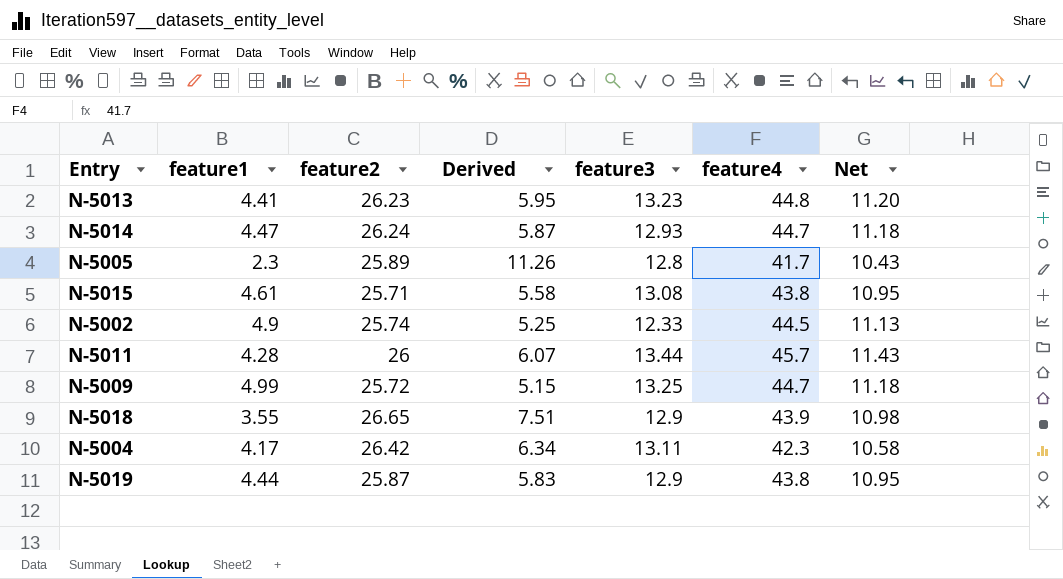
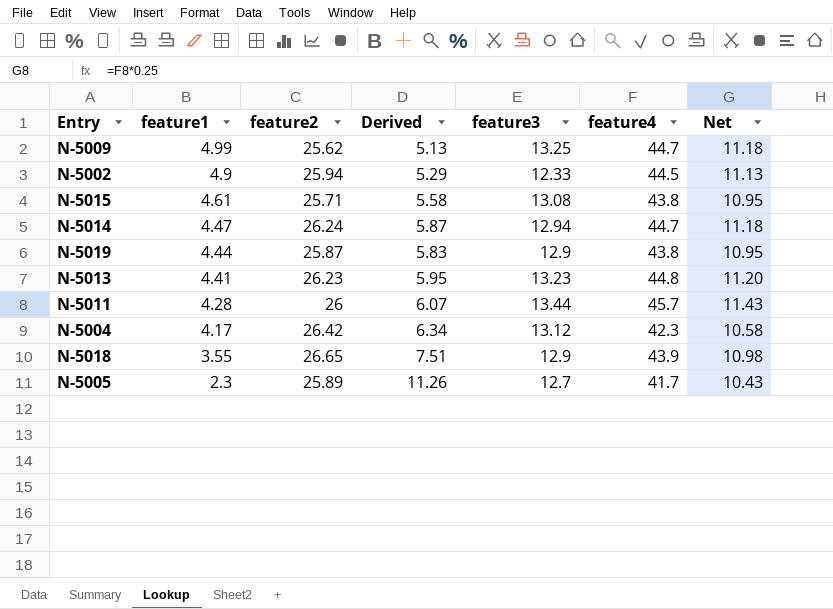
row order: none -> feature1 descending
N-5009 | feature2: 25.72 -> 25.62
N-5009 | Derived: 5.15 -> 5.13
N-5002 | feature2: 25.74 -> 25.94
N-5002 | Derived: 5.25 -> 5.29
N-5014 | feature3: 12.93 -> 12.94
N-5004 | feature3: 13.11 -> 13.12
N-5005 | feature3: 12.8 -> 12.7

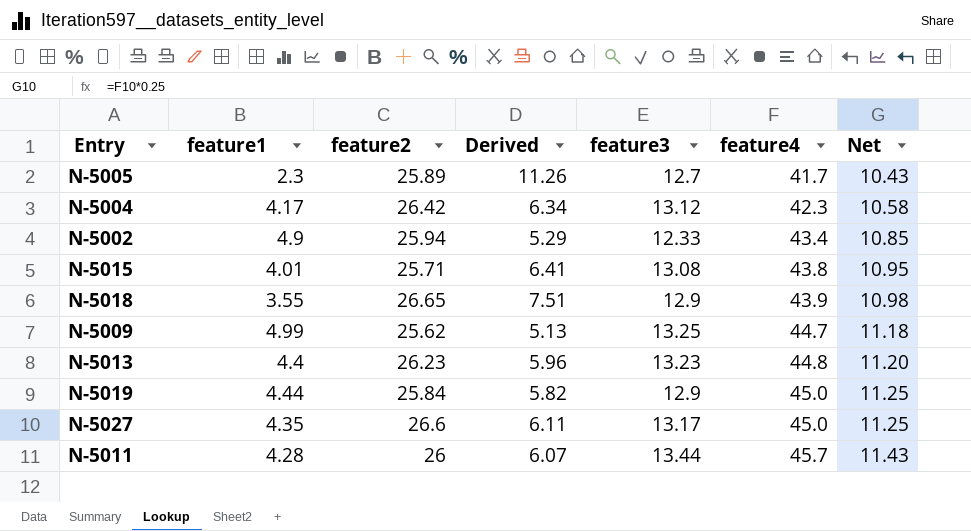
row order: feature1 descending -> feature4 ascending
row N-5014: 4.47 | 26.24 | 5.87 | 12.94 | 44.7 | 11.18 -> none
N-5002 | feature4: 44.5 -> 43.4
N-5002 | Net: 11.13 -> 10.85
N-5015 | feature1: 4.61 -> 4.01
N-5015 | Derived: 5.58 -> 6.41
N-5013 | feature1: 4.41 -> 4.4
N-5013 | Derived: 5.95 -> 5.96
N-5019 | feature2: 25.87 -> 25.84
N-5019 | Derived: 5.83 -> 5.82
N-5019 | feature4: 43.8 -> 45.0
N-5019 | Net: 10.95 -> 11.25
row N-5027: none -> 4.35 | 26.6 | 6.11 | 13.17 | 45.0 | 11.25

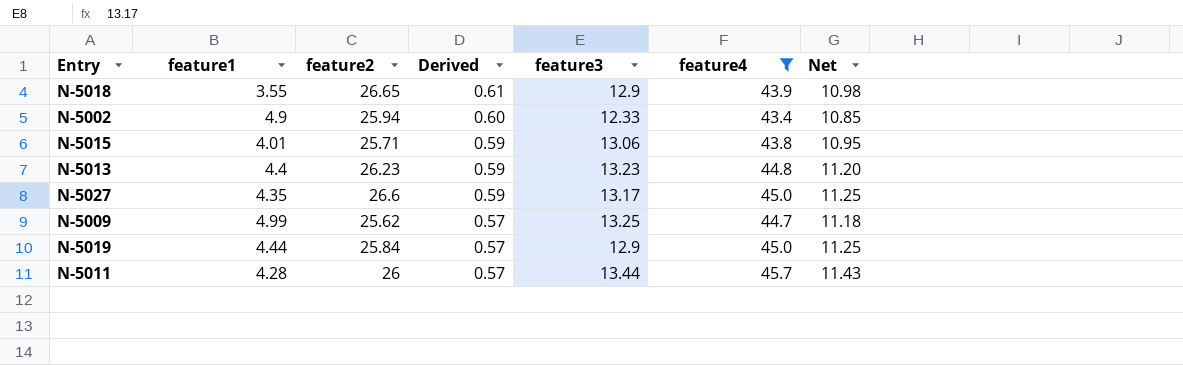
filter: none -> feature4 >= 43.4
row order: feature4 ascending -> Derived descending
column Derived | formula: [feature2] / [feature1] -> [feature2] / [feature4]
N-5015 | feature3: 13.08 -> 13.06

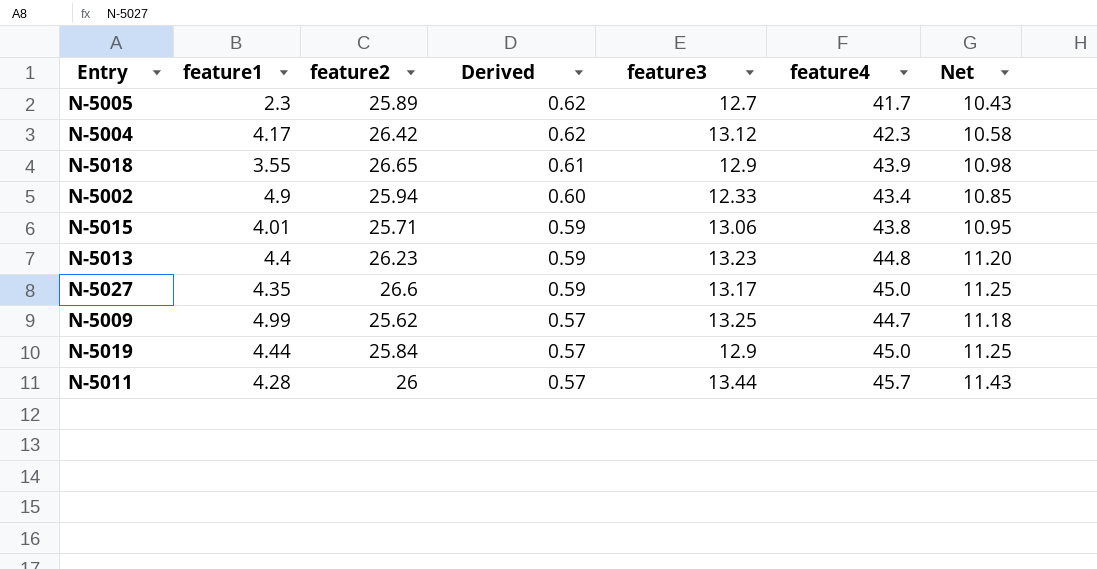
filter: feature4 >= 43.4 -> none

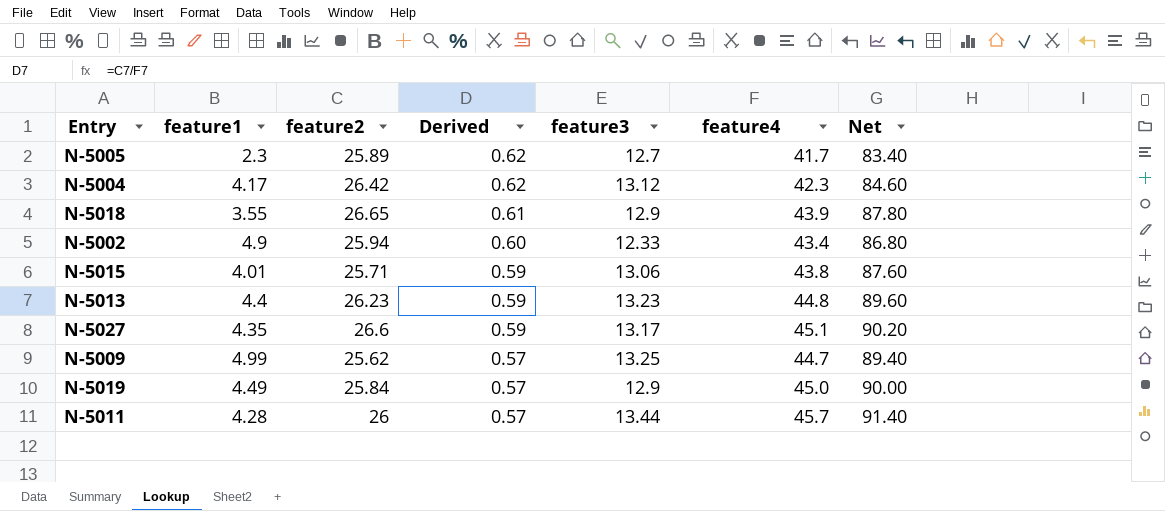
column Net | formula: [feature4] * 0.25 -> [feature4] * 2
N-5027 | feature4: 45.0 -> 45.1
N-5019 | feature1: 4.44 -> 4.49

